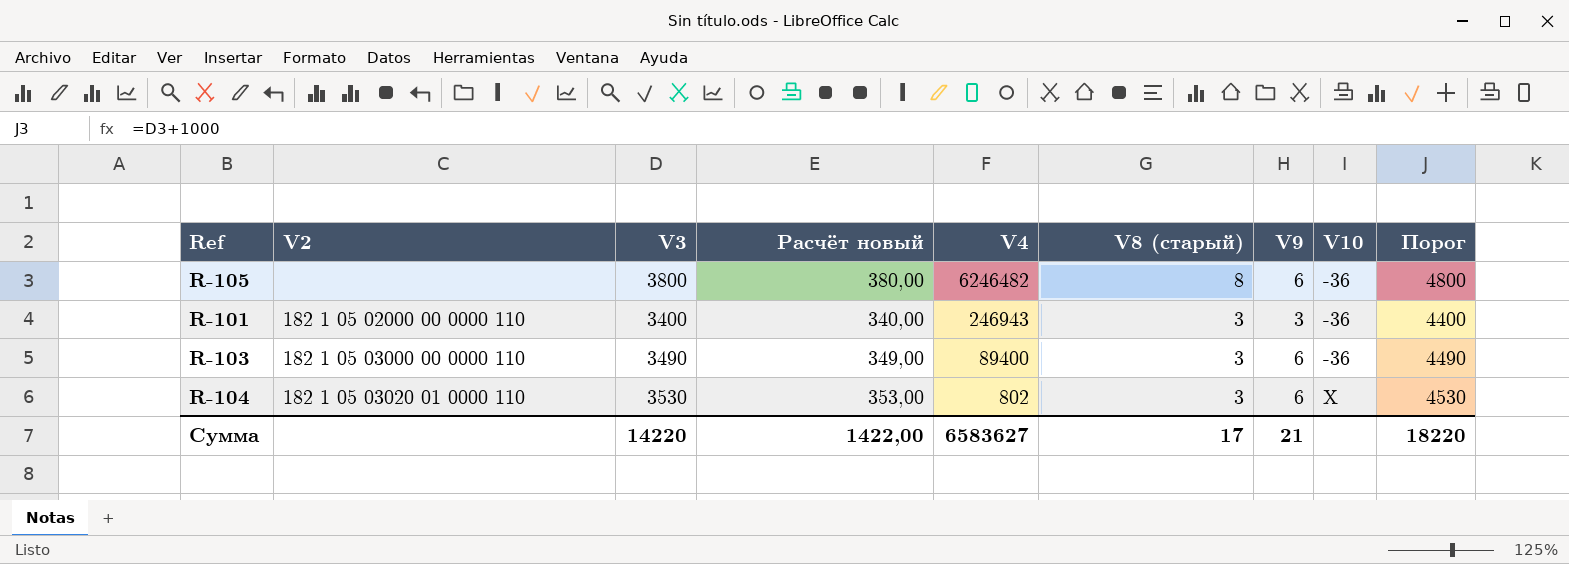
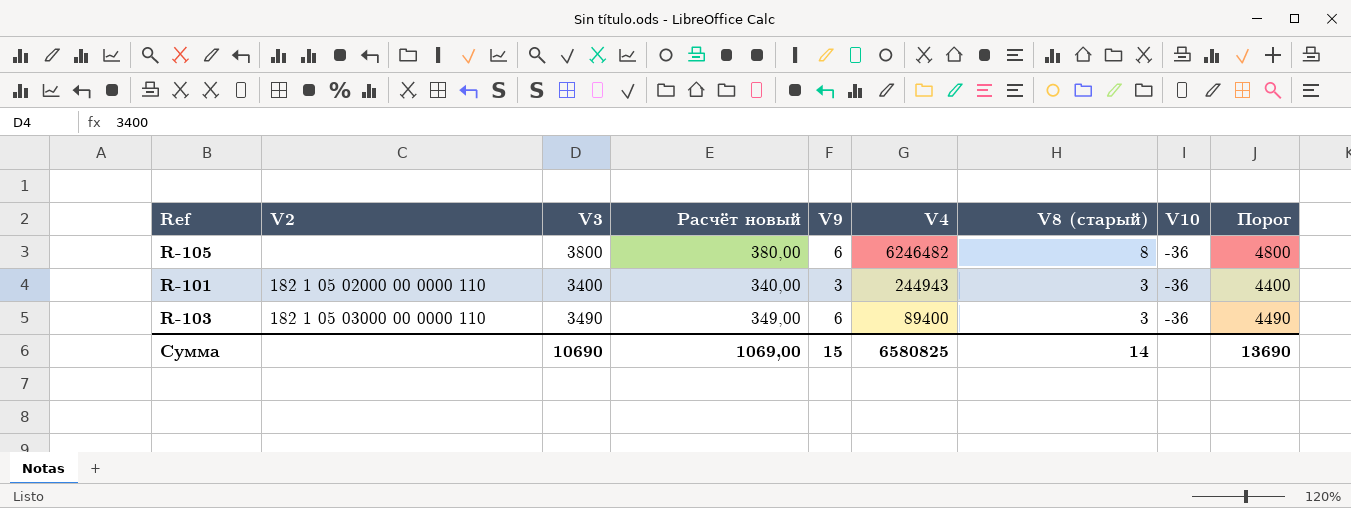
column V9 | position: 7 -> 5
row R-104: 182 1 05 03020 01 0000 110 | 3530 | 353,00 | 802 | 3 | 6 | X | 4530 -> none
R-101 | V4: 246943 -> 244943
Сумма | V3: 14220 -> 10690
Сумма | Расчёт новый: 1422,00 -> 1069,00
Сумма | V9: 21 -> 15
Сумма | V4: 6583627 -> 6580825
Сумма | V8 (старый): 17 -> 14
Сумма | Порог: 18220 -> 13690

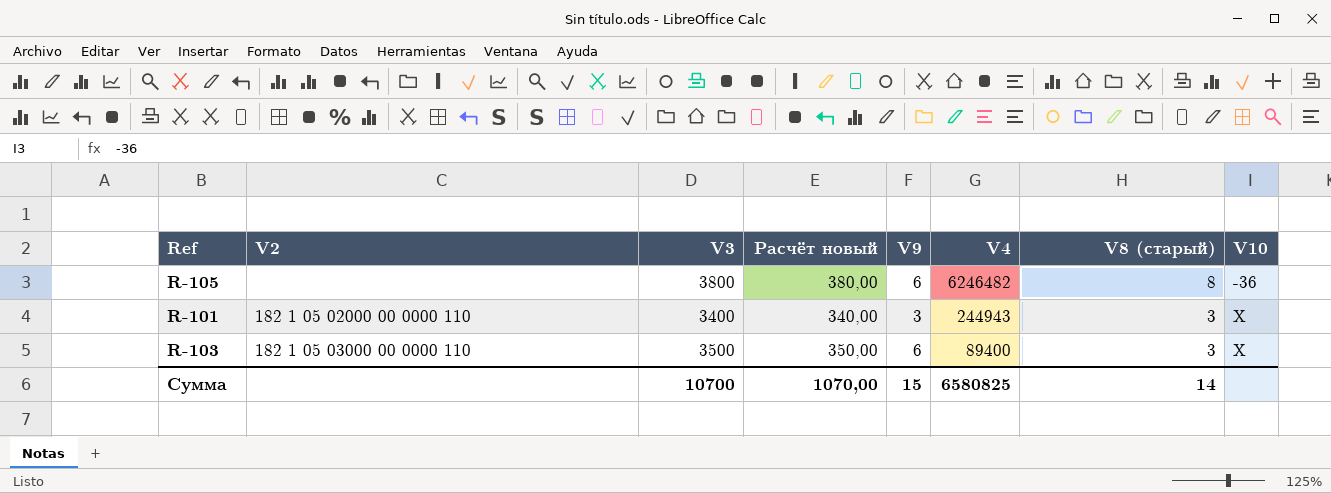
column Порог | formula: [V3] + 1000 -> none
R-101 | V10: -36 -> X
R-103 | V3: 3490 -> 3500
R-103 | Расчёт новый: 349,00 -> 350,00
R-103 | V10: -36 -> X
Сумма | V3: 10690 -> 10700
Сумма | Расчёт новый: 1069,00 -> 1070,00

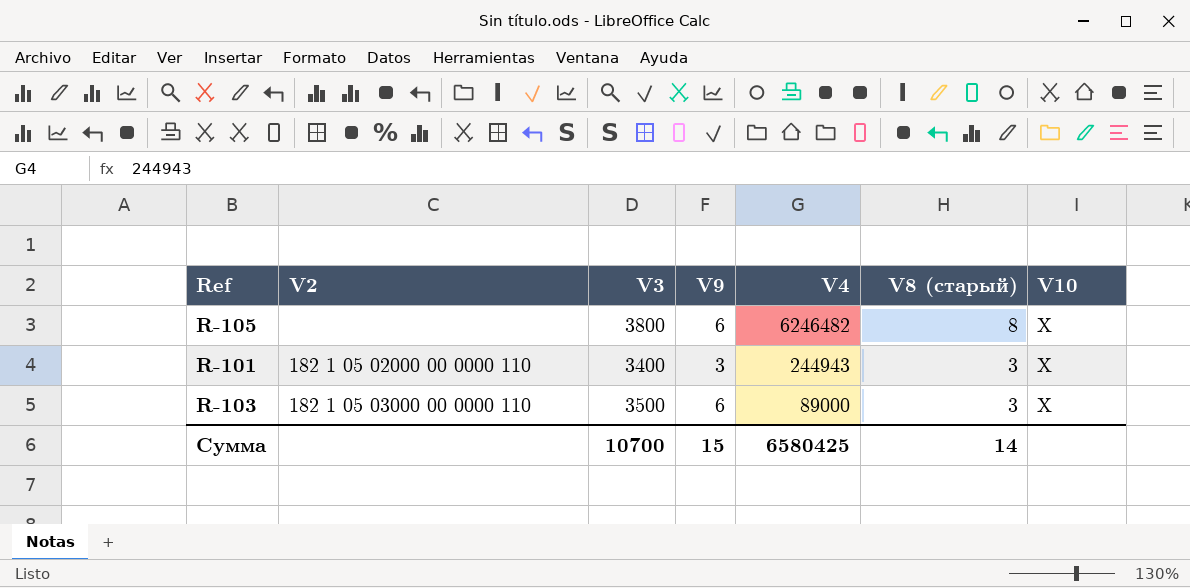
column Расчёт новый | formula: [V3] * 0,1 -> none
R-105 | V10: -36 -> X
R-103 | V4: 89400 -> 89000
Сумма | V4: 6580825 -> 6580425

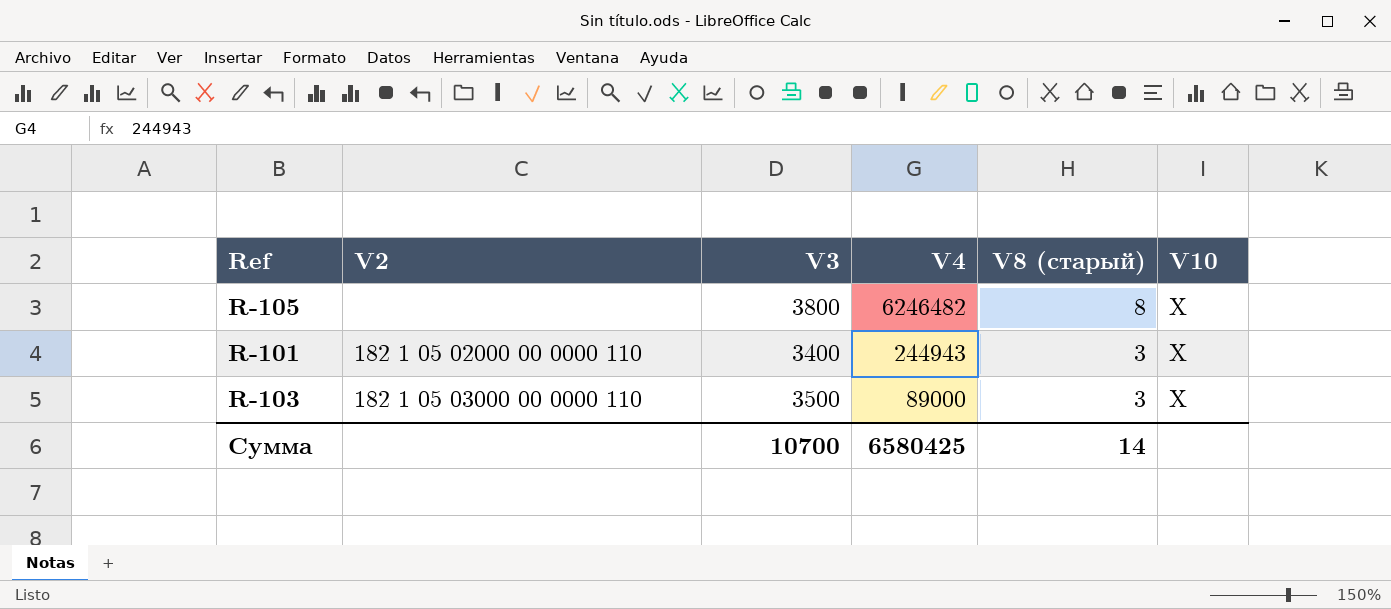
column V9 | position: 4 -> none

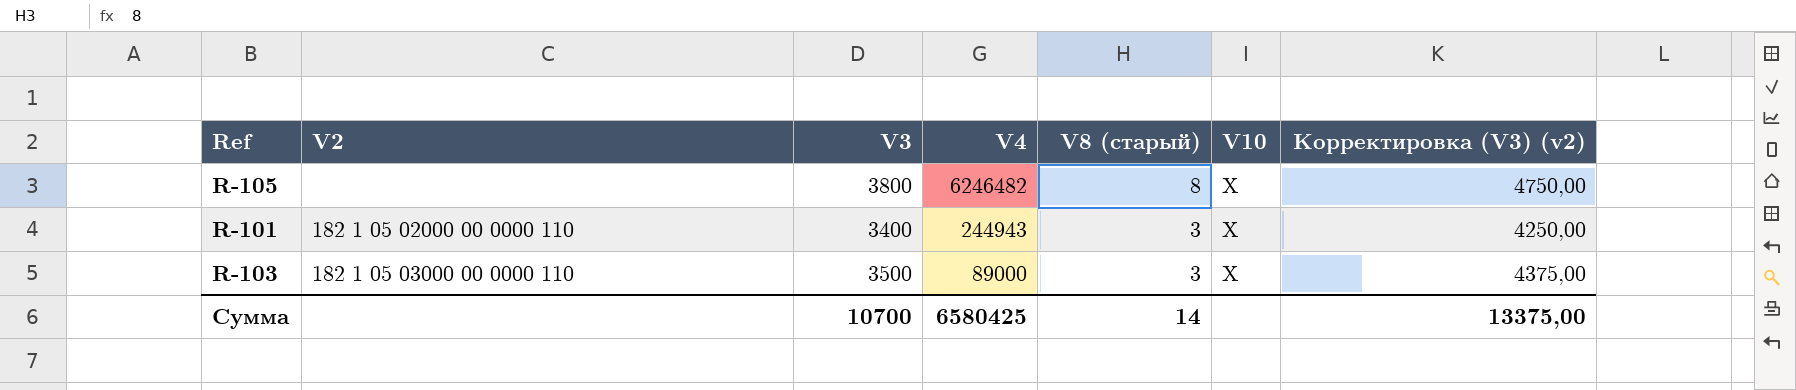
column Корректировка (V3) (v2) | formula: none -> [V3] * 1,25

